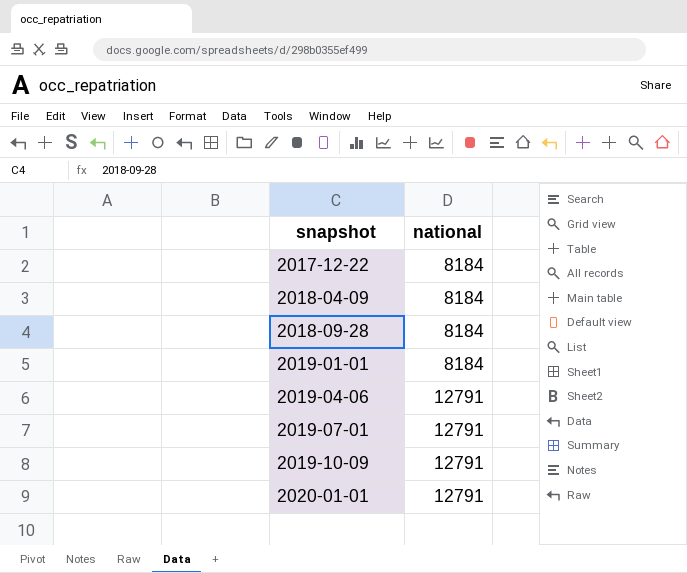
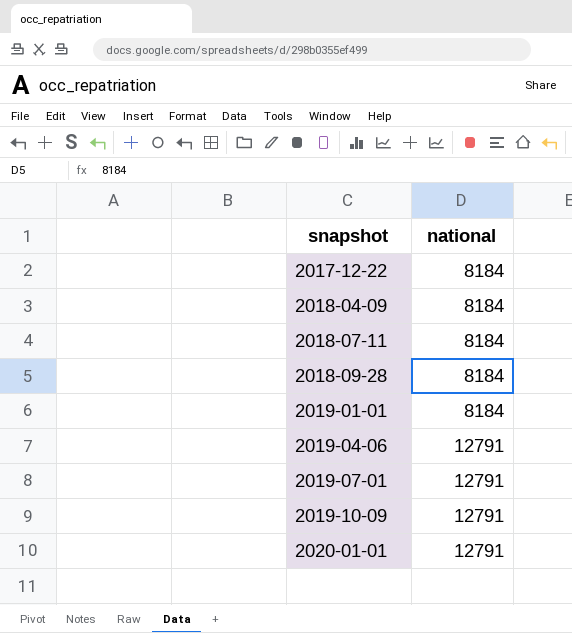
row 2018-07-11: none -> 8184

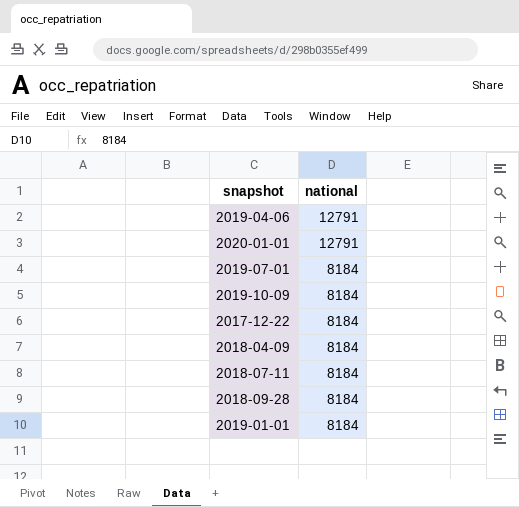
row order: snapshot ascending -> national descending
2019-07-01 | national: 12791 -> 8184
2019-10-09 | national: 12791 -> 8184

